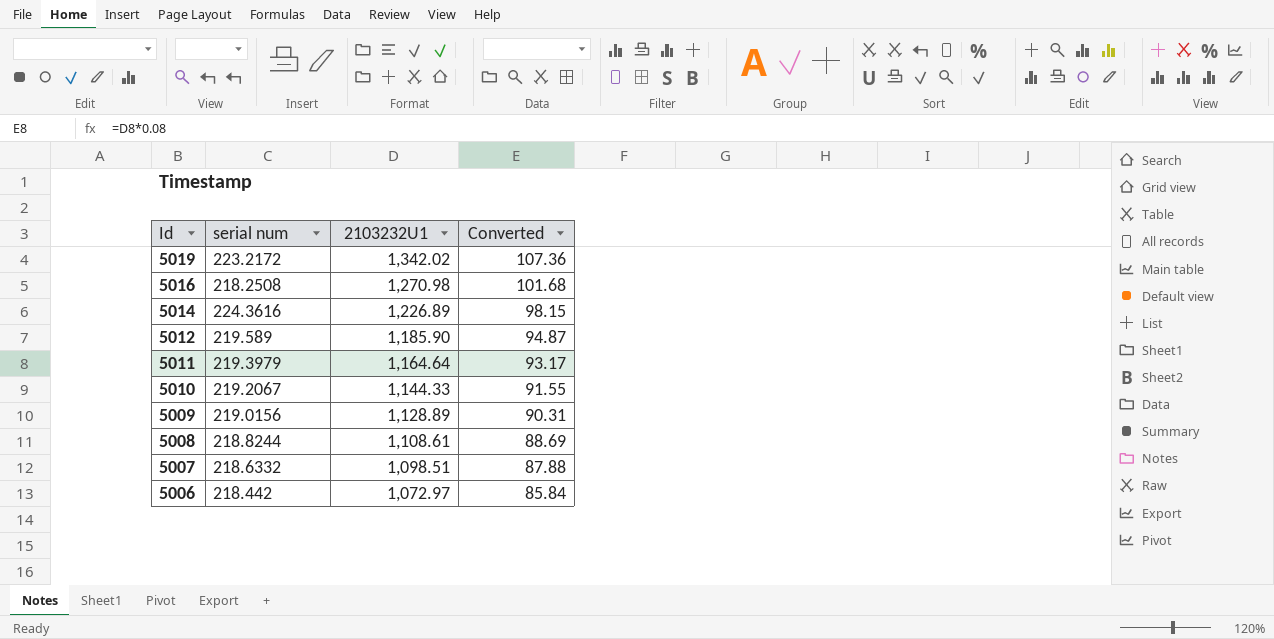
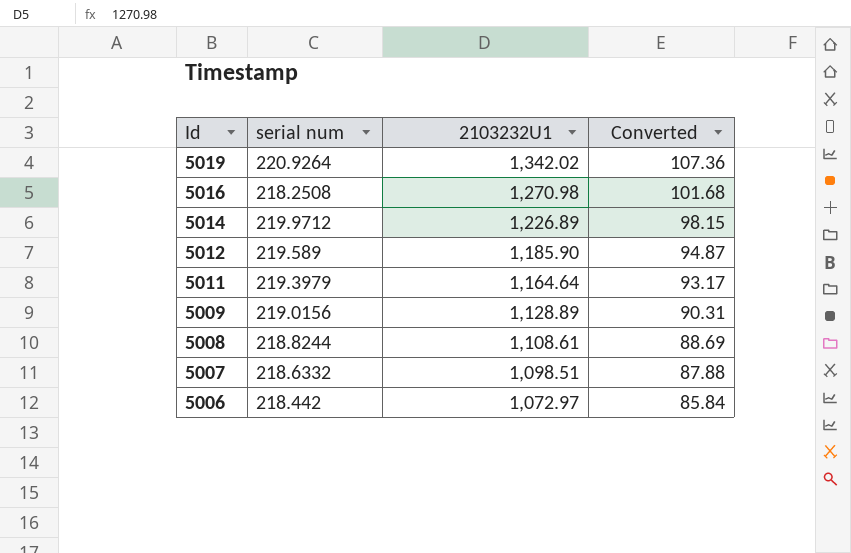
row 5010: 219.2067 | 1,144.33 | 91.55 -> none
5019 | serial num: 223.2172 -> 220.9264
5014 | serial num: 224.3616 -> 219.9712

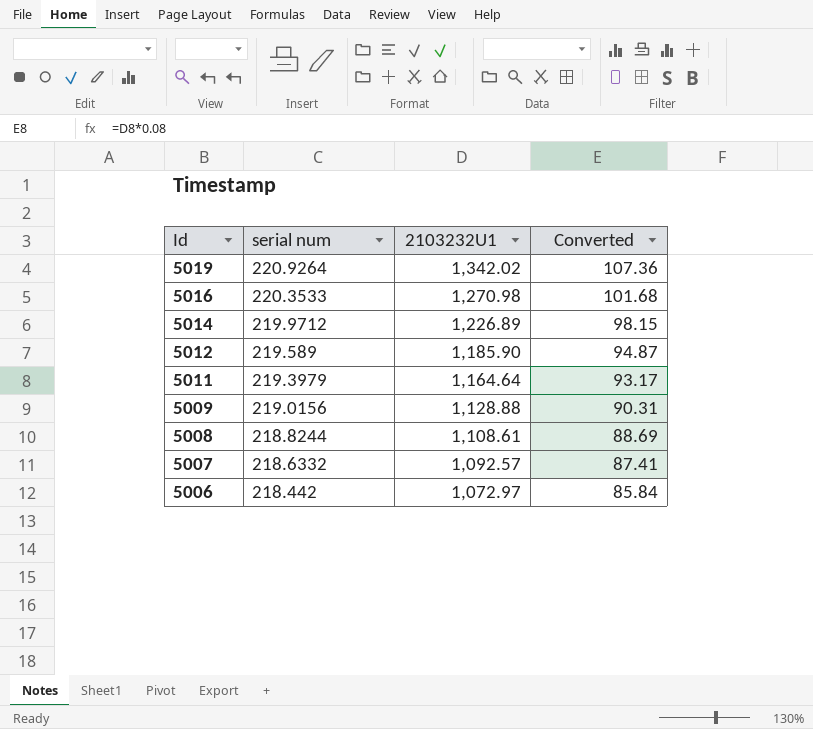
5016 | serial num: 218.2508 -> 220.3533
5009 | 2103232U1: 1,128.89 -> 1,128.88
5007 | 2103232U1: 1,098.51 -> 1,092.57
5007 | Converted: 87.88 -> 87.41

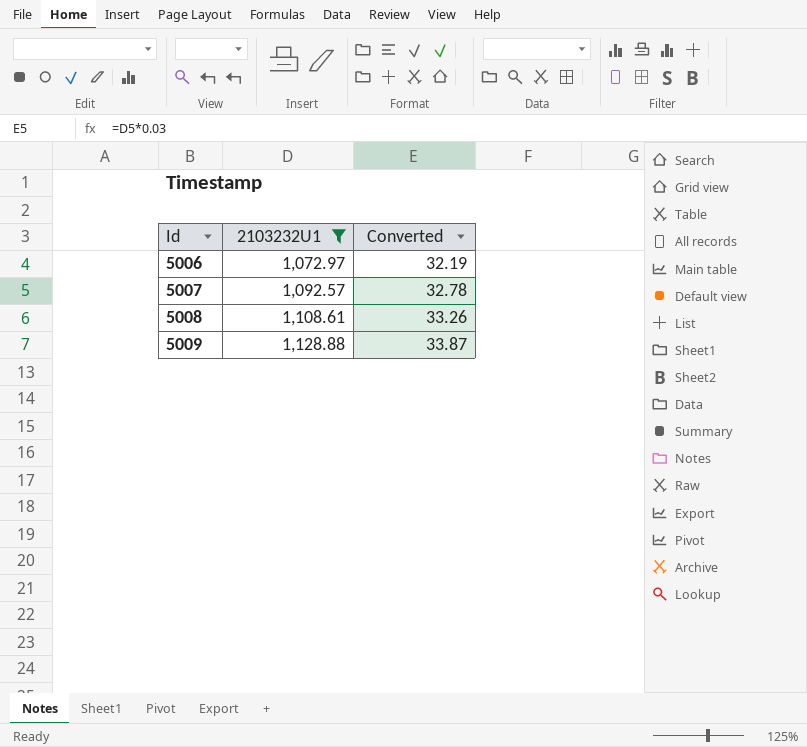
filter: none -> 2103232U1 <= 1,128.88
row order: Id descending -> Id ascending
column serial num | position: 2 -> none
column Converted | formula: [2103232U1] * 0.08 -> [2103232U1] * 0.03

